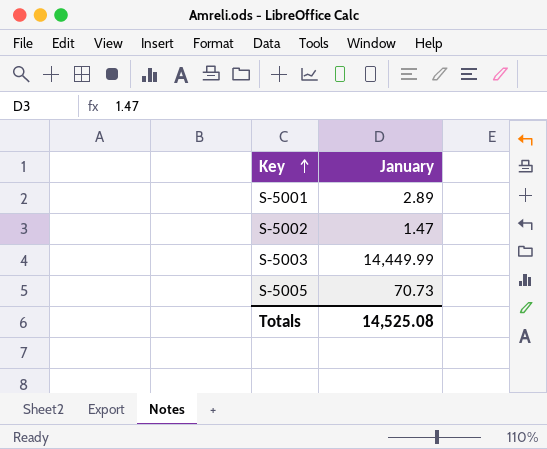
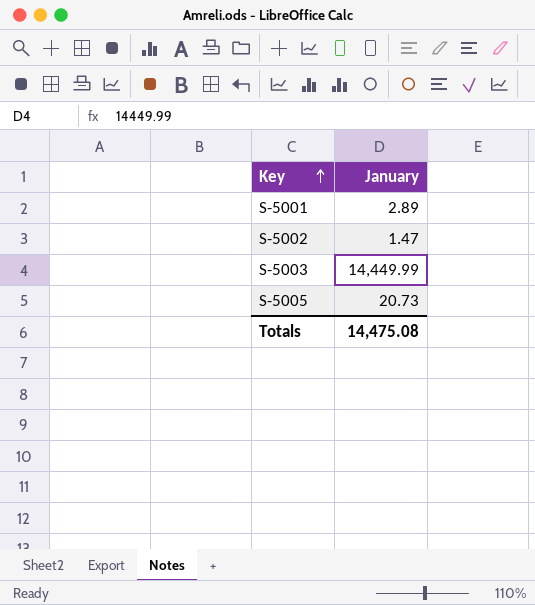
S-5005 | January: 70.73 -> 20.73
Totals | January: 14,525.08 -> 14,475.08

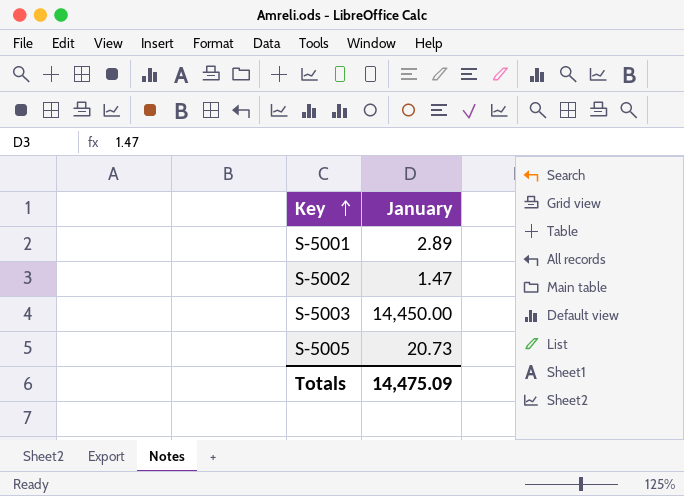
S-5003 | January: 14,449.99 -> 14,450.00
Totals | January: 14,475.08 -> 14,475.09

